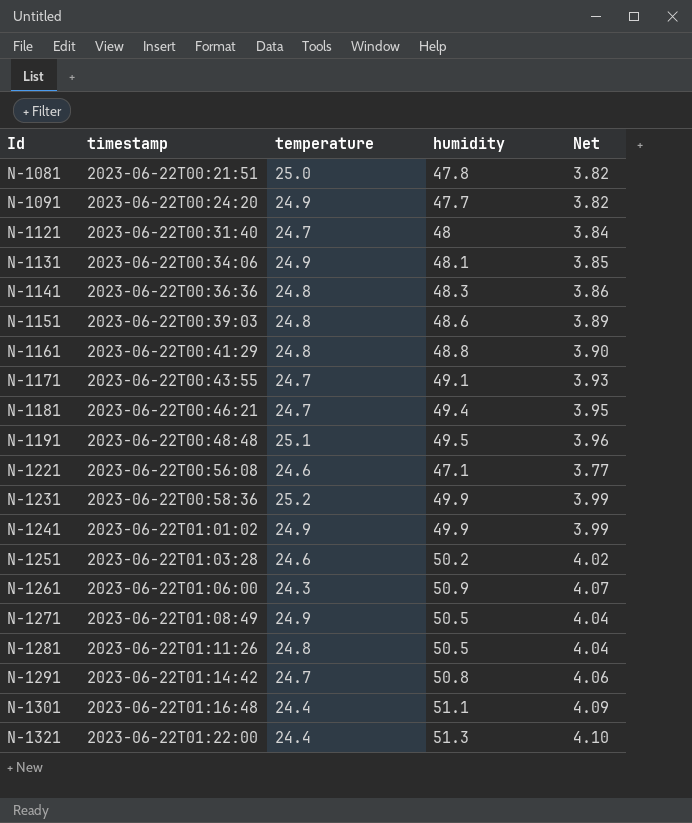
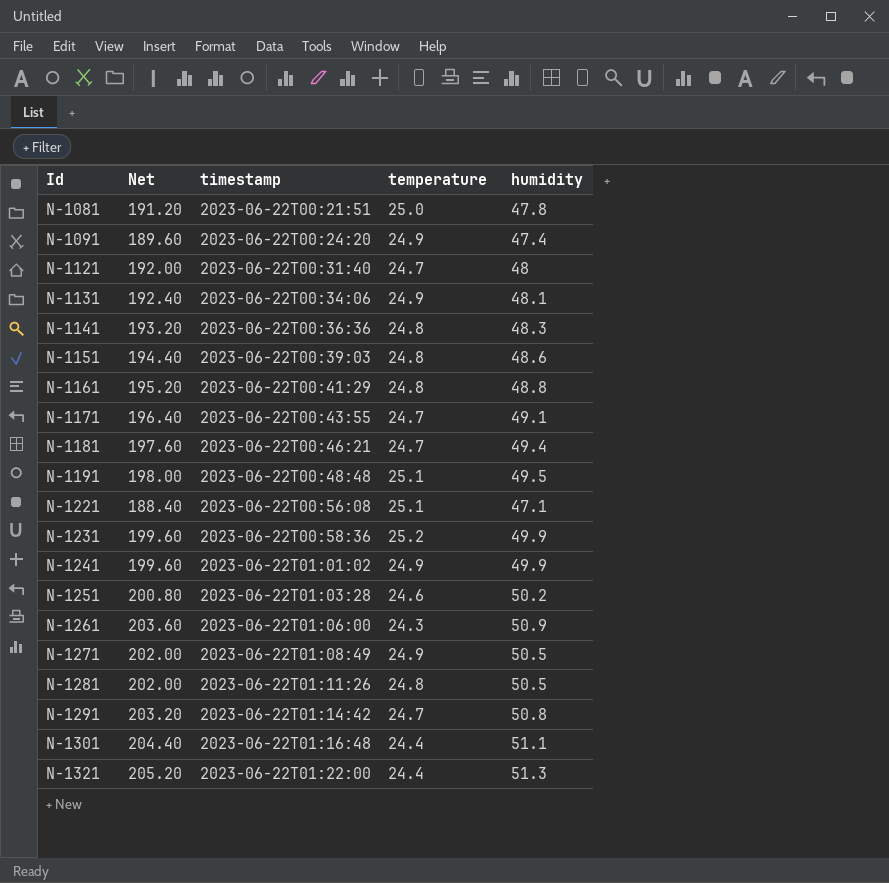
column Net | formula: [humidity] * 0.08 -> [humidity] * 4
column Net | position: 5 -> 2
N-1091 | humidity: 47.7 -> 47.4
N-1221 | temperature: 24.6 -> 25.1

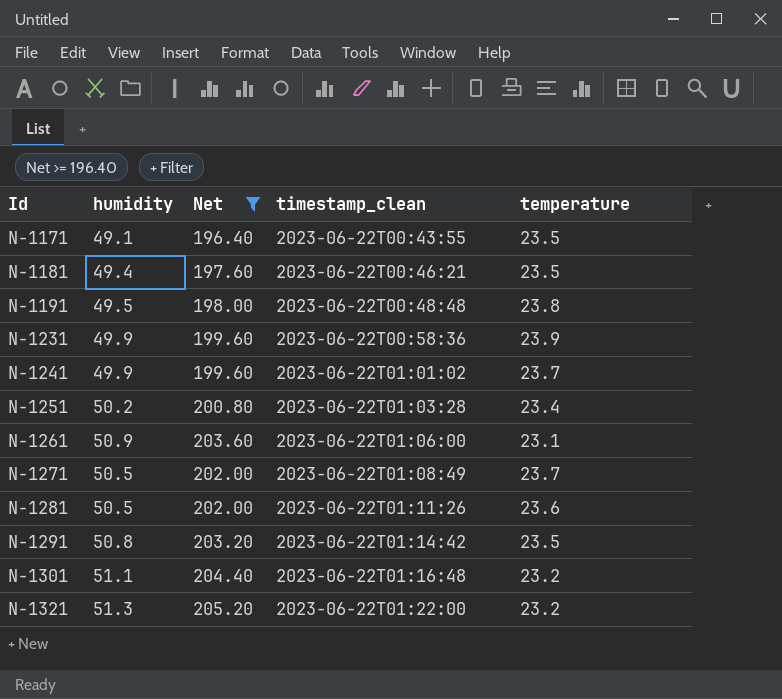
filter: none -> Net >= 196.40
column humidity | position: 5 -> 2
column name: timestamp -> timestamp_clean
N-1171 | temperature: 24.7 -> 23.5
N-1181 | temperature: 24.7 -> 23.5
N-1191 | temperature: 25.1 -> 23.8
N-1231 | temperature: 25.2 -> 23.9
N-1241 | temperature: 24.9 -> 23.7
N-1251 | temperature: 24.6 -> 23.4
N-1261 | temperature: 24.3 -> 23.1
N-1271 | temperature: 24.9 -> 23.7
N-1281 | temperature: 24.8 -> 23.6
N-1291 | temperature: 24.7 -> 23.5
N-1301 | temperature: 24.4 -> 23.2
N-1321 | temperature: 24.4 -> 23.2

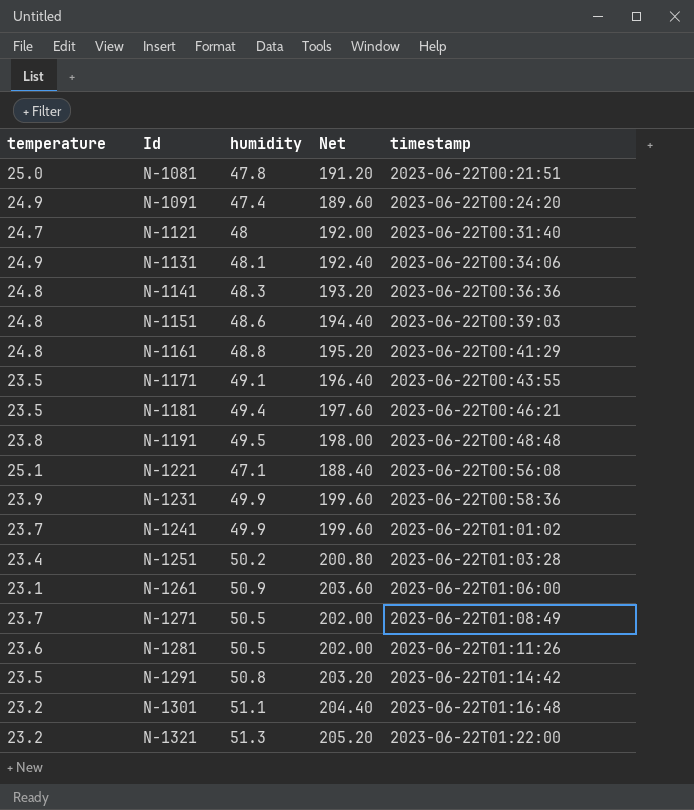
filter: Net >= 196.40 -> none
column temperature | position: 5 -> 1
column name: timestamp_clean -> timestamp

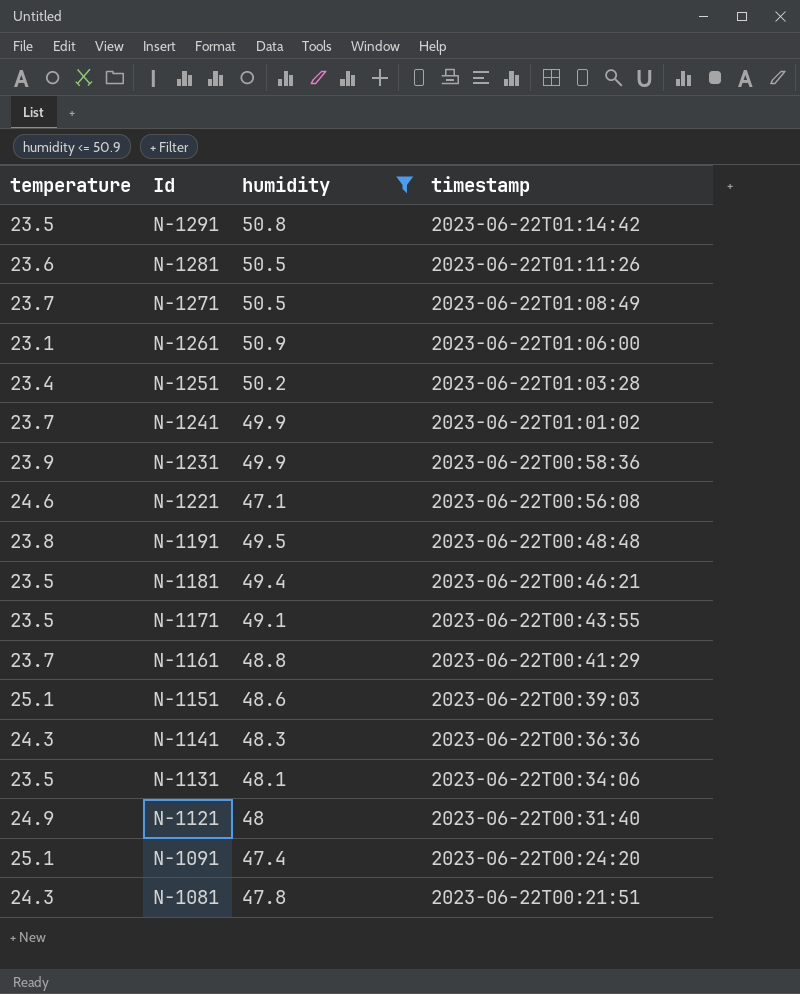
filter: none -> humidity <= 50.9
row order: Id ascending -> Id descending
column Net | formula: [humidity] * 4 -> none
N-1221 | temperature: 25.1 -> 24.6
N-1161 | temperature: 24.8 -> 23.7
N-1151 | temperature: 24.8 -> 25.1
N-1141 | temperature: 24.8 -> 24.3
N-1131 | temperature: 24.9 -> 23.5
N-1121 | temperature: 24.7 -> 24.9
N-1091 | temperature: 24.9 -> 25.1
N-1081 | temperature: 25.0 -> 24.3

